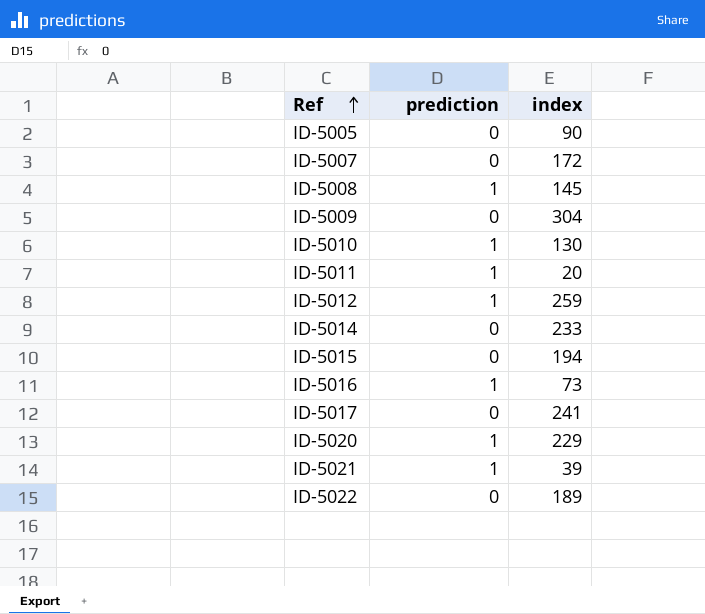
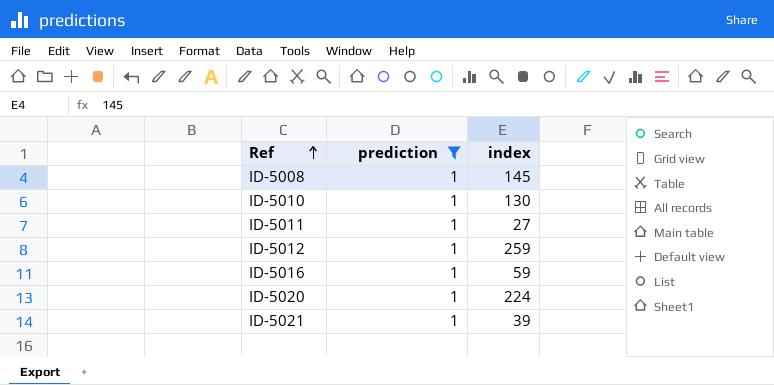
filter: none -> prediction = 1
ID-5011 | index: 20 -> 27
ID-5016 | index: 73 -> 59
ID-5020 | index: 229 -> 224

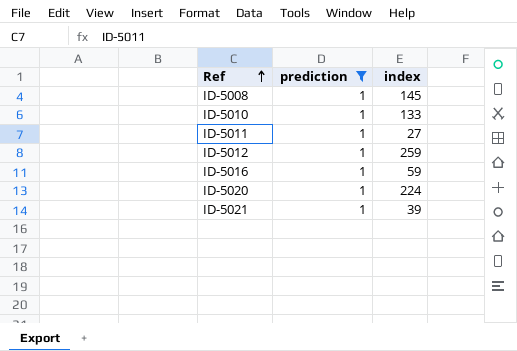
ID-5010 | index: 130 -> 133

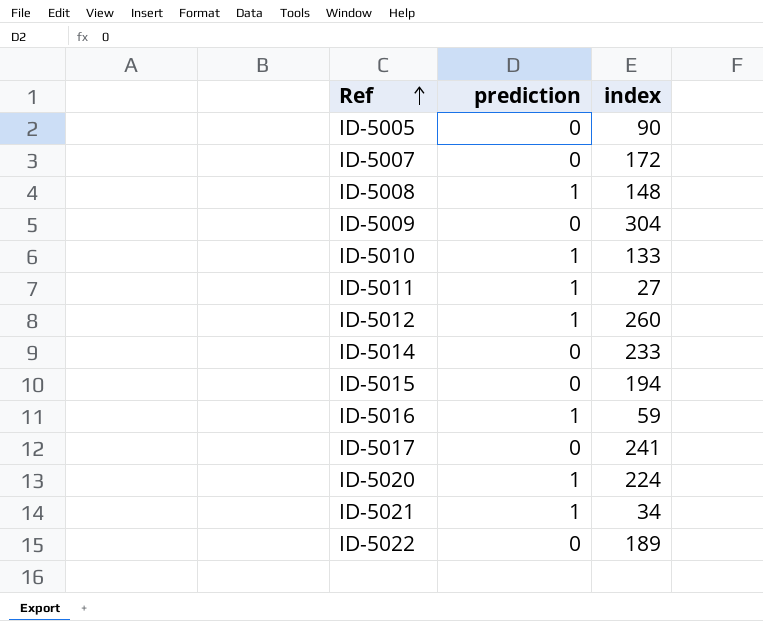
filter: prediction = 1 -> none
ID-5008 | index: 145 -> 148
ID-5012 | index: 259 -> 260
ID-5021 | index: 39 -> 34

